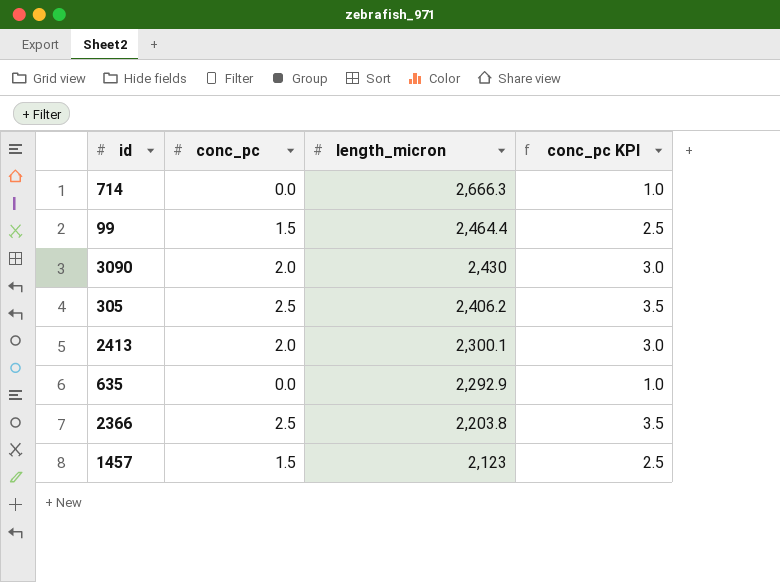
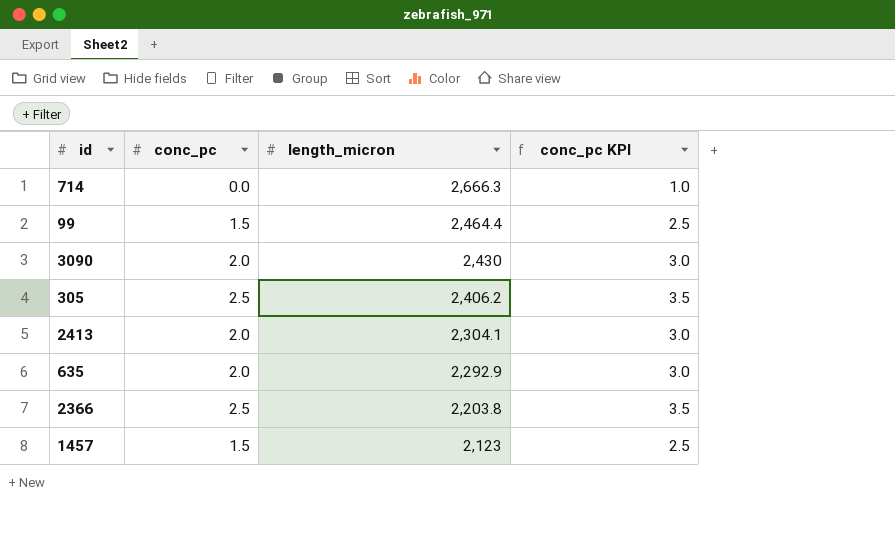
2413 | length_micron: 2,300.1 -> 2,304.1
635 | conc_pc: 0.0 -> 2.0
635 | conc_pc KPI: 1.0 -> 3.0

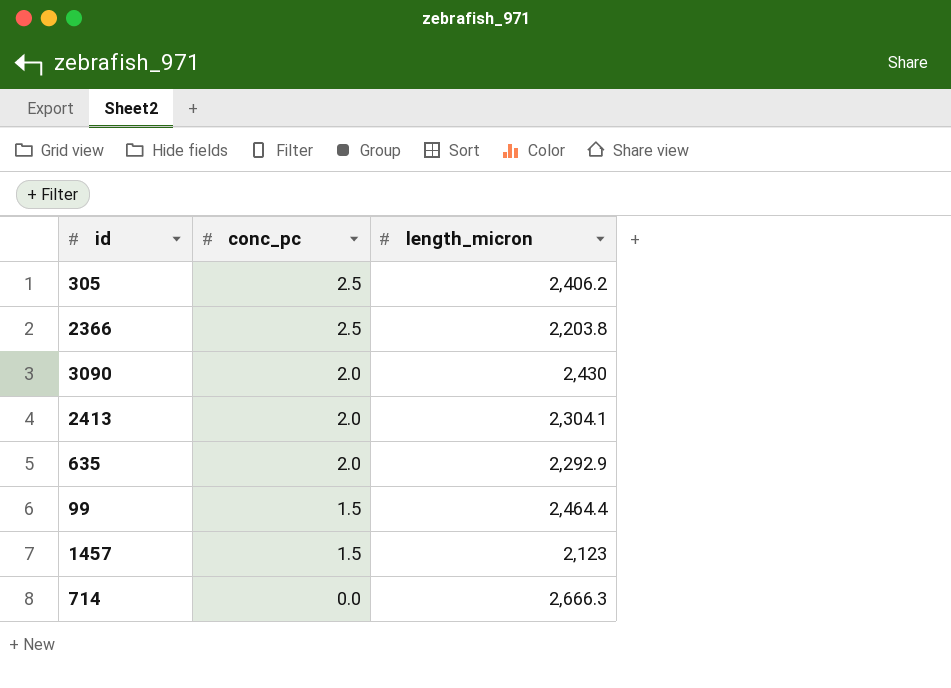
row order: length_micron descending -> conc_pc descending
column conc_pc KPI | formula: [conc_pc] + 1 -> none

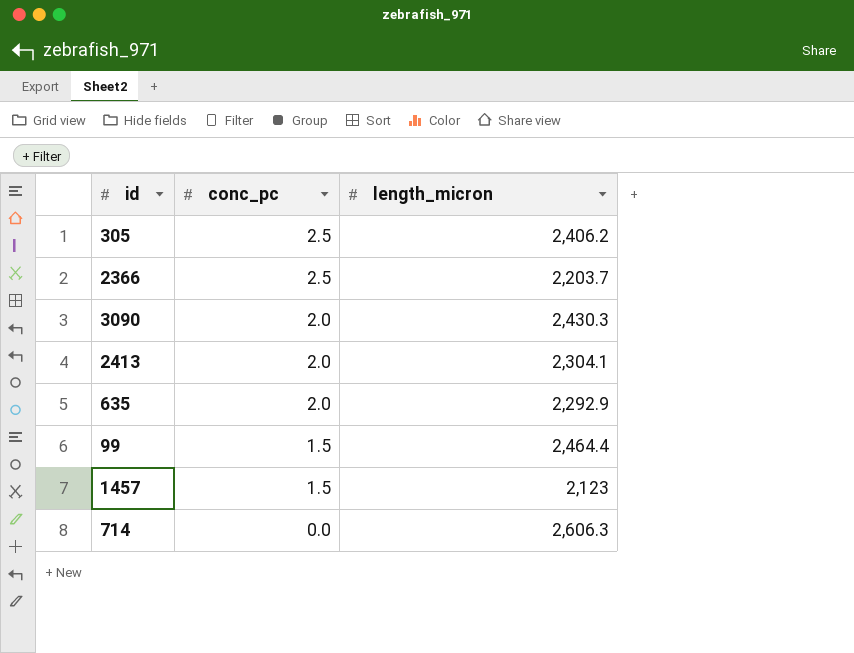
2366 | length_micron: 2,203.8 -> 2,203.7
3090 | length_micron: 2,430 -> 2,430.3
714 | length_micron: 2,666.3 -> 2,606.3

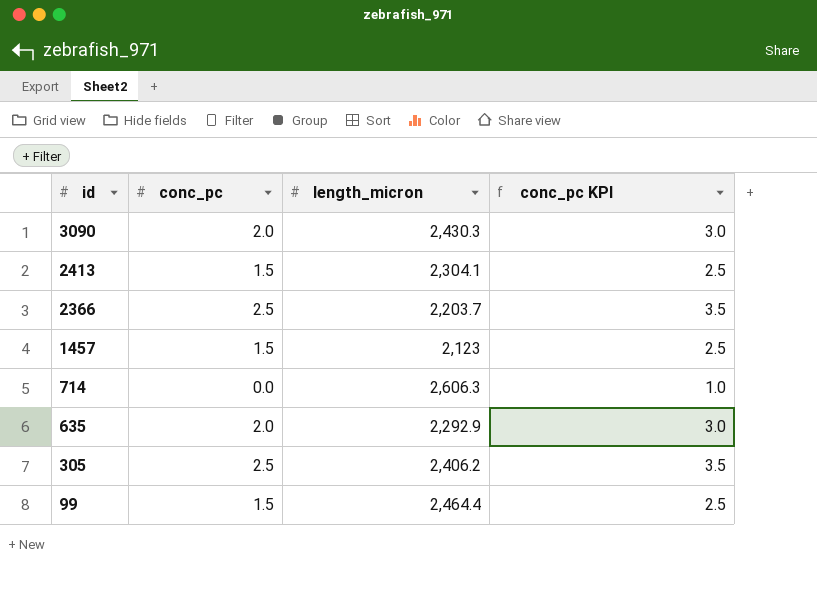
row order: conc_pc descending -> id descending
column conc_pc KPI | formula: none -> [conc_pc] + 1
2413 | conc_pc: 2.0 -> 1.5

